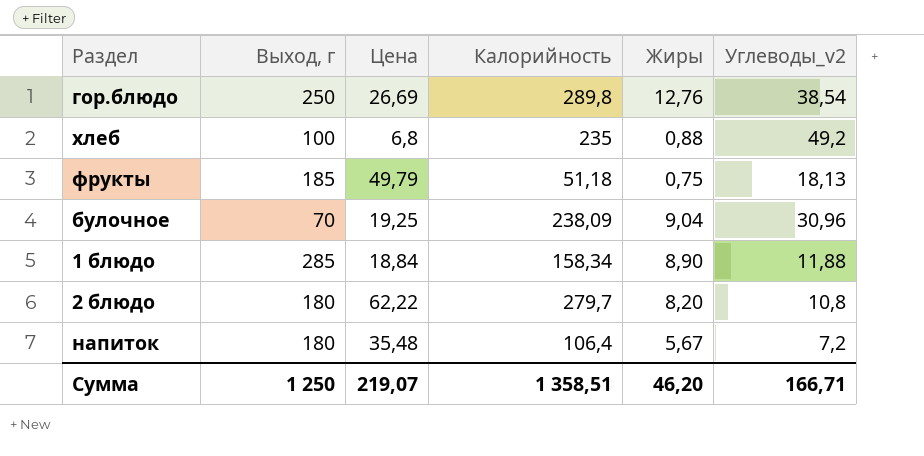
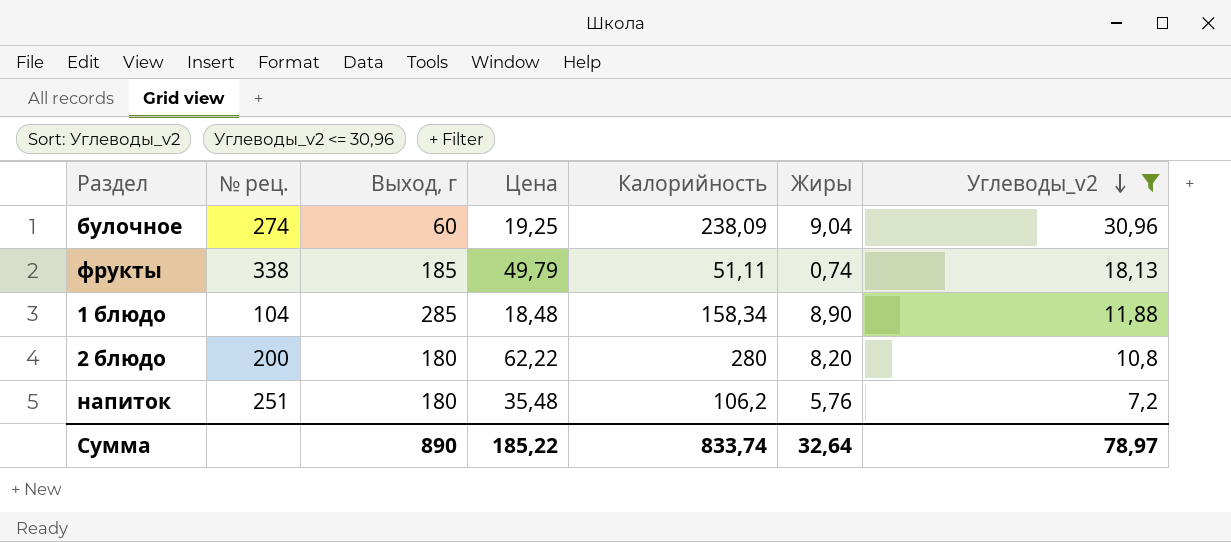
filter: none -> Углеводы_v2 <= 30,96
row order: none -> Углеводы_v2 descending
column № рец. | position: none -> 2
булочное | Выход, г: 70 -> 60
фрукты | Калорийность: 51,18 -> 51,11
фрукты | Жиры: 0,75 -> 0,74
1 блюдо | Цена: 18,84 -> 18,48
2 блюдо | Калорийность: 279,7 -> 280
напиток | Калорийность: 106,4 -> 106,2
напиток | Жиры: 5,67 -> 5,76
Сумма | Выход, г: 1 250 -> 890
Сумма | Цена: 219,07 -> 185,22
Сумма | Калорийность: 1 358,51 -> 833,74
Сумма | Жиры: 46,20 -> 32,64
Сумма | Углеводы_v2: 166,71 -> 78,97

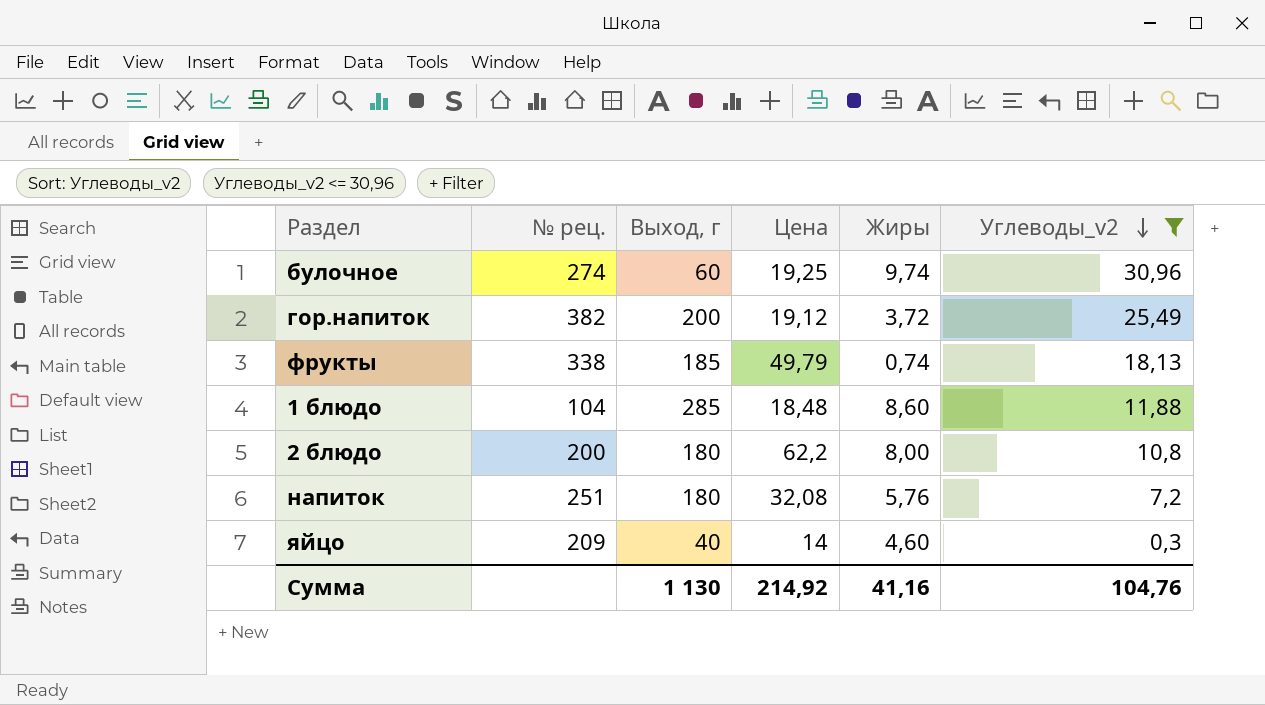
column Калорийность | position: 5 -> none
булочное | Жиры: 9,04 -> 9,74
row гор.напиток: none -> 382 | 200 | 19,12 | 3,72 | 25,49
1 блюдо | Жиры: 8,90 -> 8,60
2 блюдо | Цена: 62,22 -> 62,2
2 блюдо | Жиры: 8,20 -> 8,00
напиток | Цена: 35,48 -> 32,08
row яйцо: none -> 209 | 40 | 14 | 4,60 | 0,3
Сумма | Выход, г: 890 -> 1 130
Сумма | Цена: 185,22 -> 214,92
Сумма | Жиры: 32,64 -> 41,16
Сумма | Углеводы_v2: 78,97 -> 104,76

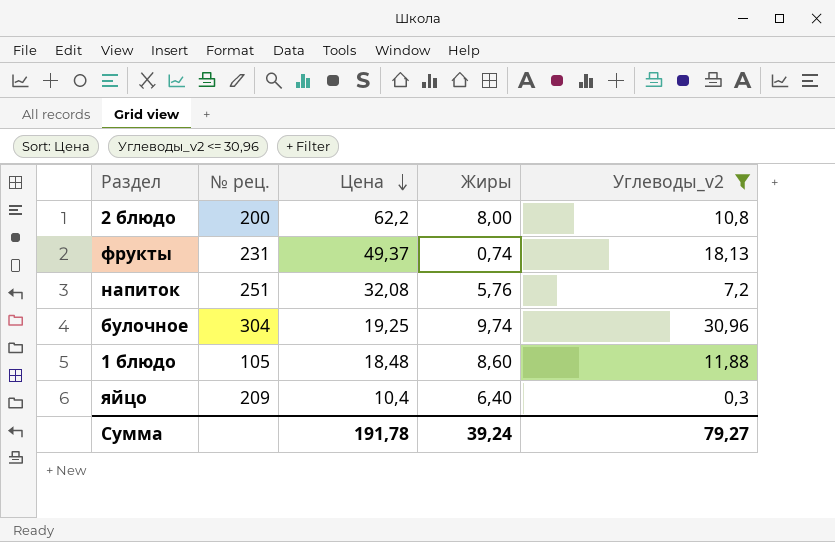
row order: Углеводы_v2 descending -> Цена descending
column Выход, г | position: 3 -> none
row гор.напиток: 382 | 200 | 19,12 | 3,72 | 25,49 -> none
фрукты | № рец.: 338 -> 231
фрукты | Цена: 49,79 -> 49,37
булочное | № рец.: 274 -> 304
1 блюдо | № рец.: 104 -> 105
яйцо | Цена: 14 -> 10,4
яйцо | Жиры: 4,60 -> 6,40
Сумма | Цена: 214,92 -> 191,78
Сумма | Жиры: 41,16 -> 39,24
Сумма | Углеводы_v2: 104,76 -> 79,27

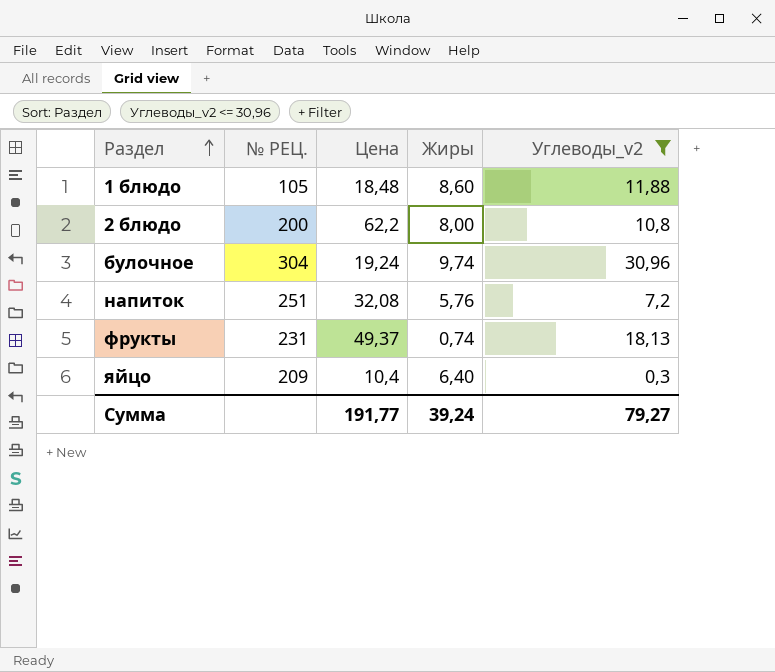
row order: Цена descending -> Раздел ascending
column name: № рец. -> № РЕЦ.
булочное | Цена: 19,25 -> 19,24
Сумма | Цена: 191,78 -> 191,77

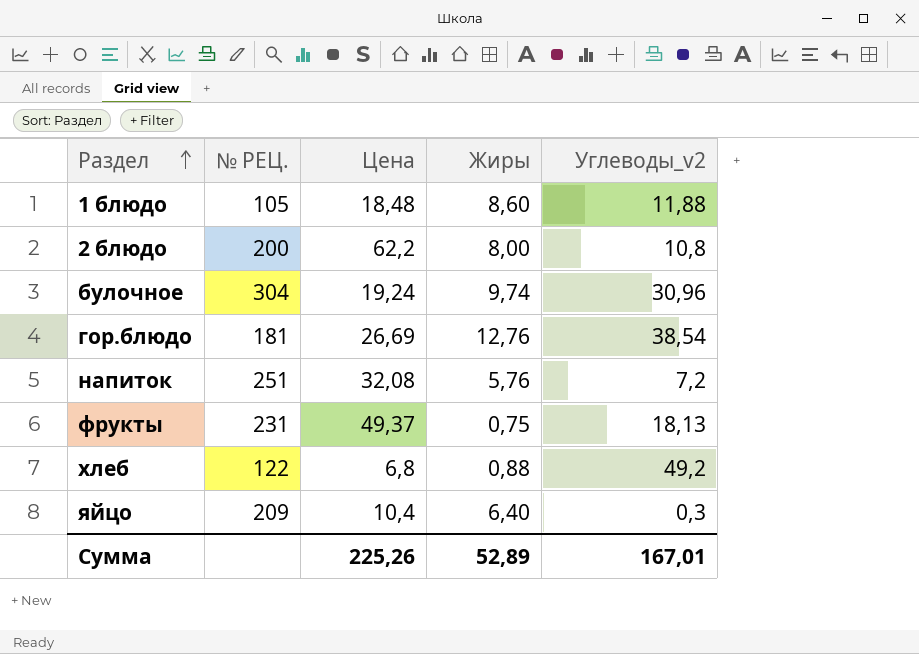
filter: Углеводы_v2 <= 30,96 -> none
фрукты | Жиры: 0,74 -> 0,75
Сумма | Цена: 191,77 -> 225,26
Сумма | Жиры: 39,24 -> 52,89
Сумма | Углеводы_v2: 79,27 -> 167,01

